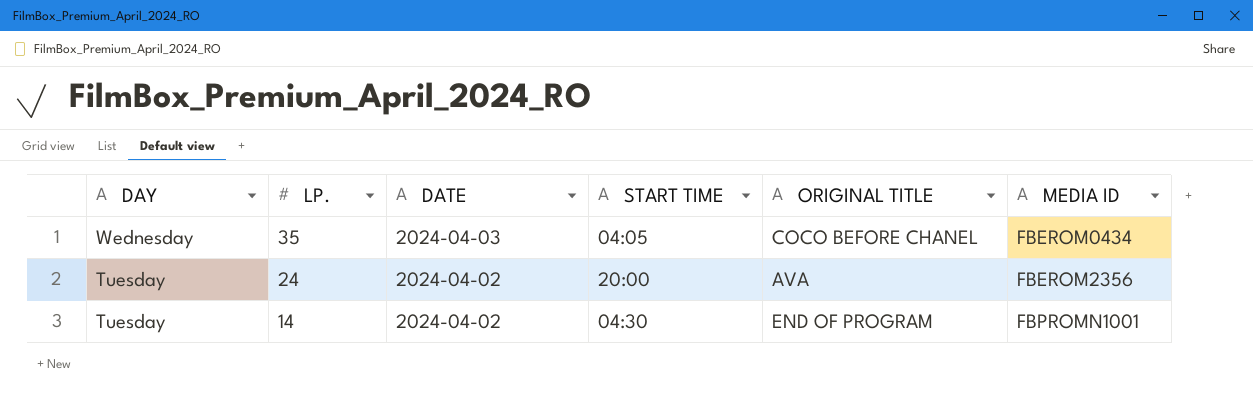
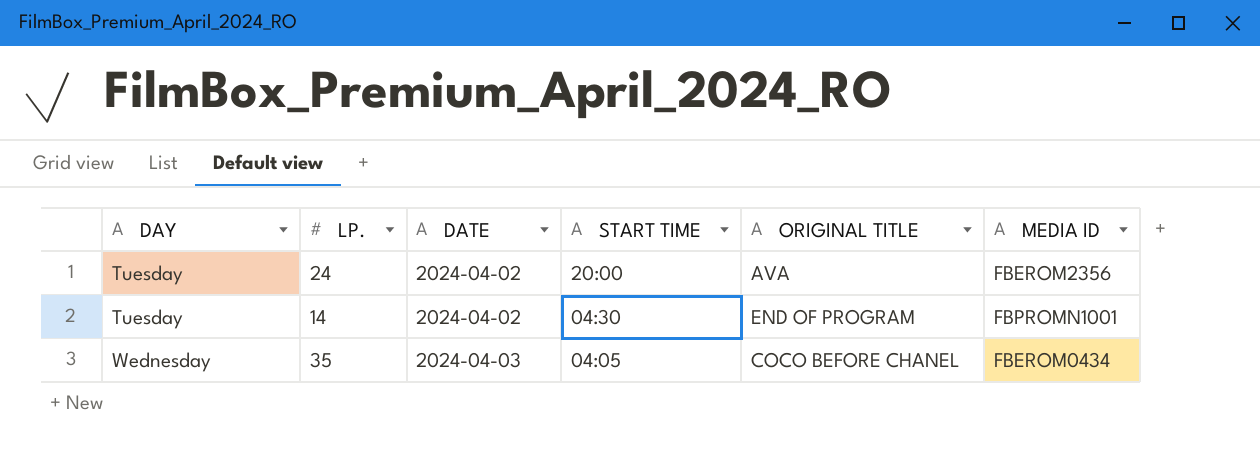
row order: DAY descending -> DAY ascending

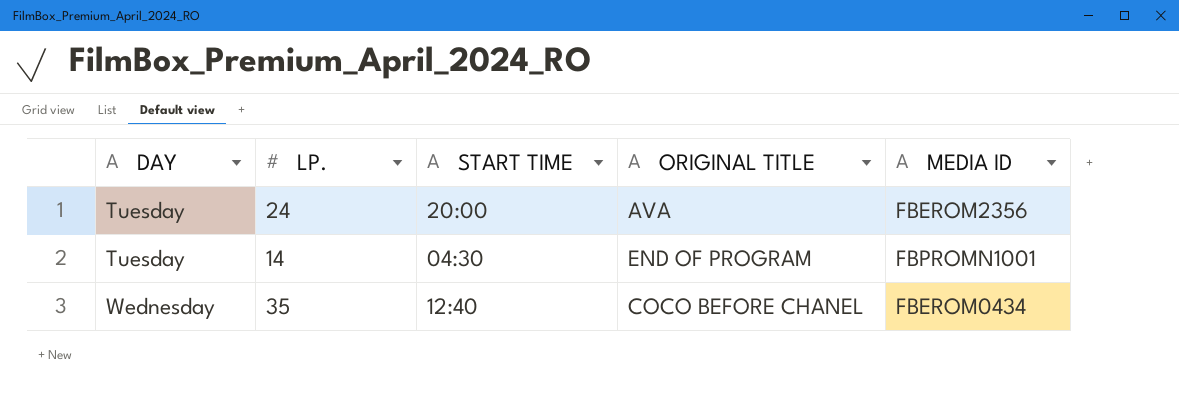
column DATE | position: 3 -> none
35 | START TIME: 04:05 -> 12:40

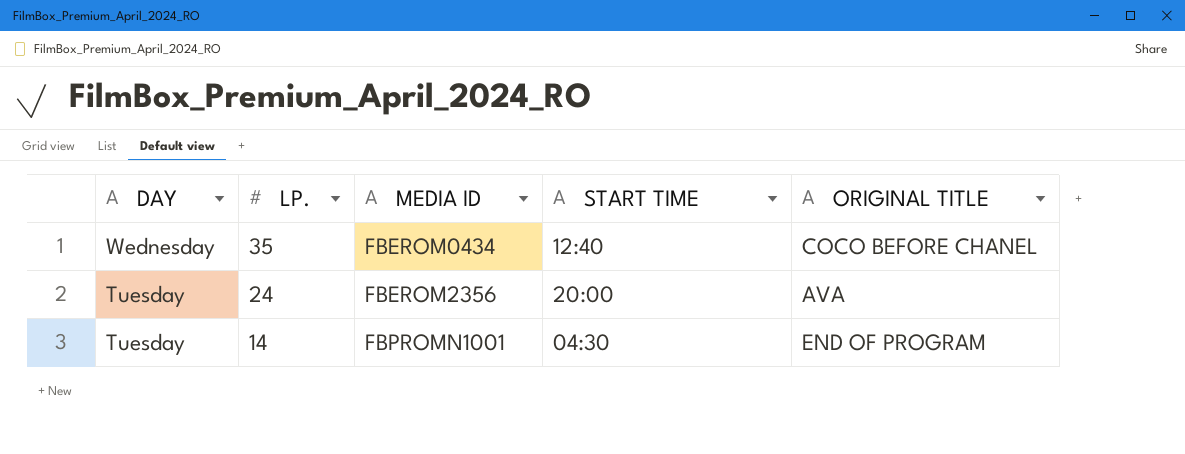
row order: DAY ascending -> DAY descending
column MEDIA ID | position: 5 -> 3

